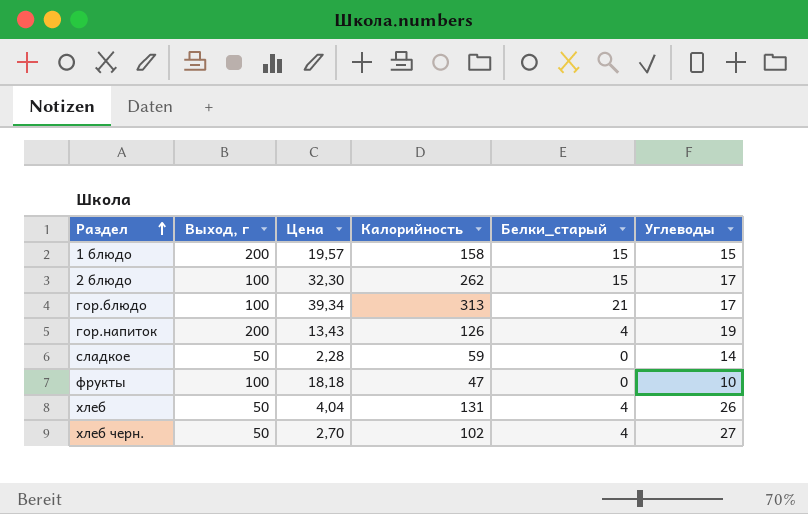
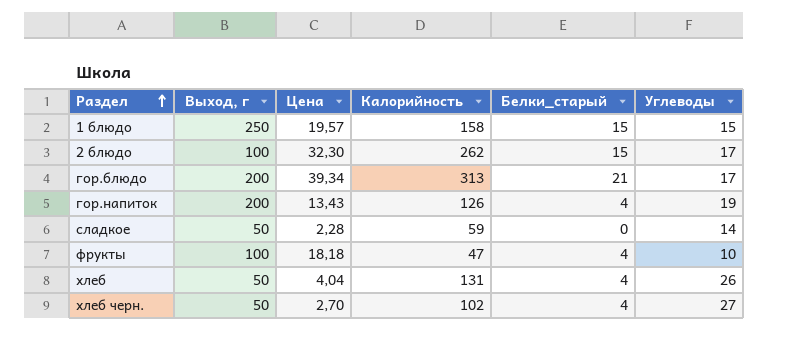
1 блюдо | Выход, г: 200 -> 250
гор.блюдо | Выход, г: 100 -> 200
фрукты | Белки_старый: 0 -> 4

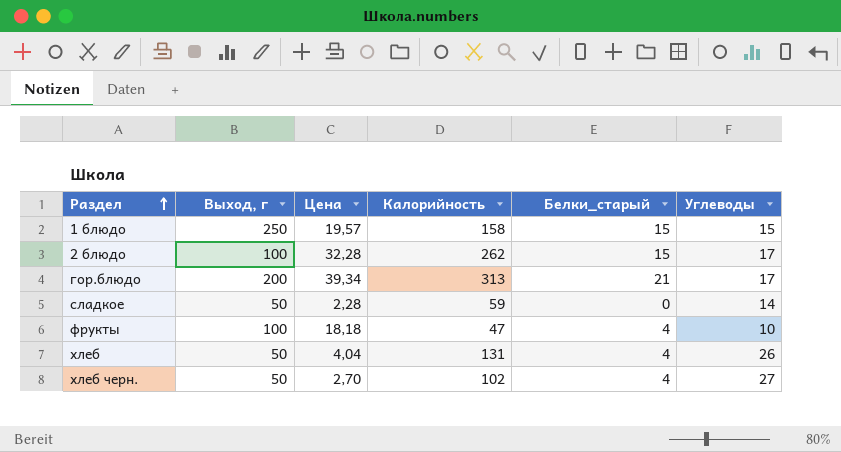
row гор.напиток: 200 | 13,43 | 126 | 4 | 19 -> none
2 блюдо | Цена: 32,30 -> 32,28

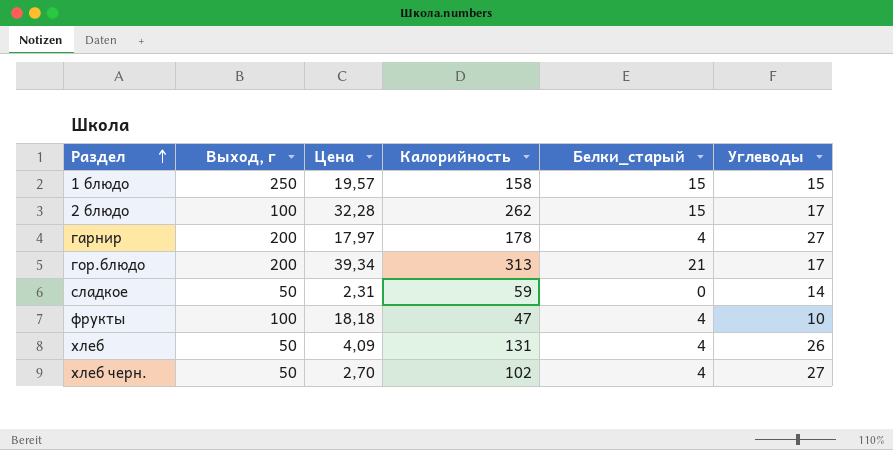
row гарнир: none -> 200 | 17,97 | 178 | 4 | 27
сладкое | Цена: 2,28 -> 2,31
хлеб | Цена: 4,04 -> 4,09

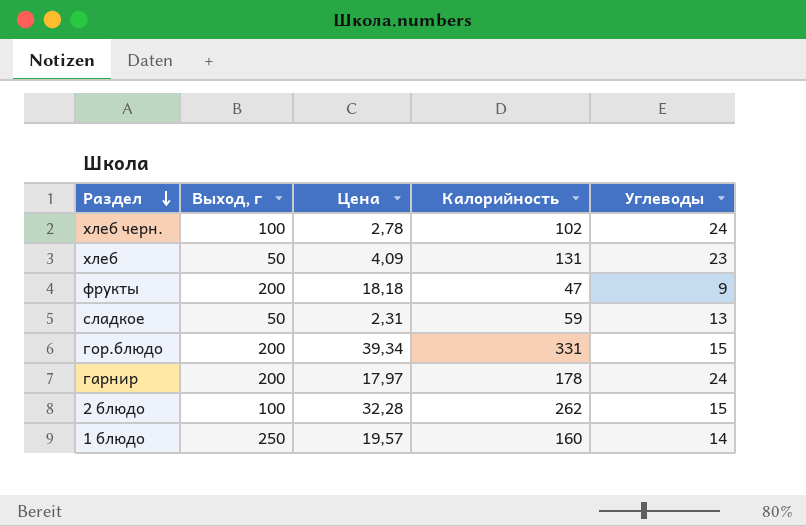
row order: Раздел ascending -> Раздел descending
column Белки_старый | position: 5 -> none
хлеб черн. | Выход, г: 50 -> 100
хлеб черн. | Цена: 2,70 -> 2,78
хлеб черн. | Углеводы: 27 -> 24
хлеб | Углеводы: 26 -> 23
фрукты | Выход, г: 100 -> 200
фрукты | Углеводы: 10 -> 9
сладкое | Углеводы: 14 -> 13
гор.блюдо | Калорийность: 313 -> 331
гор.блюдо | Углеводы: 17 -> 15
гарнир | Углеводы: 27 -> 24
2 блюдо | Углеводы: 17 -> 15
1 блюдо | Калорийность: 158 -> 160
1 блюдо | Углеводы: 15 -> 14

